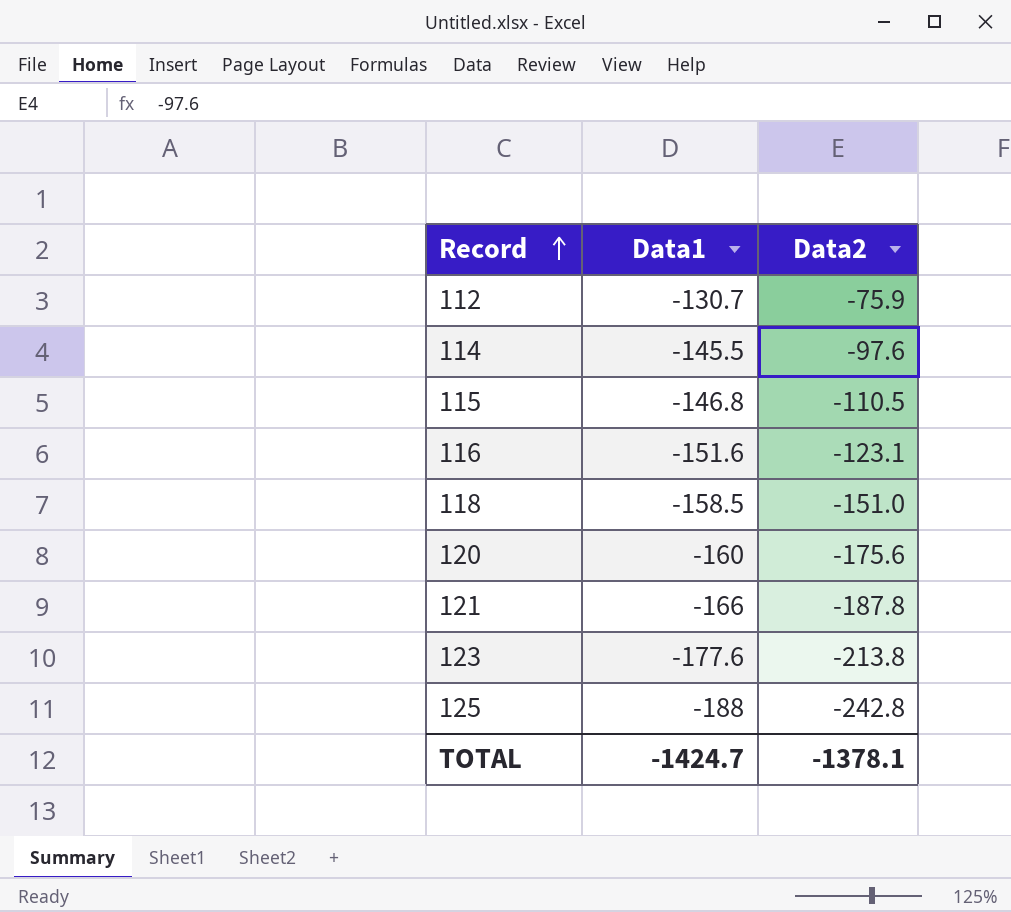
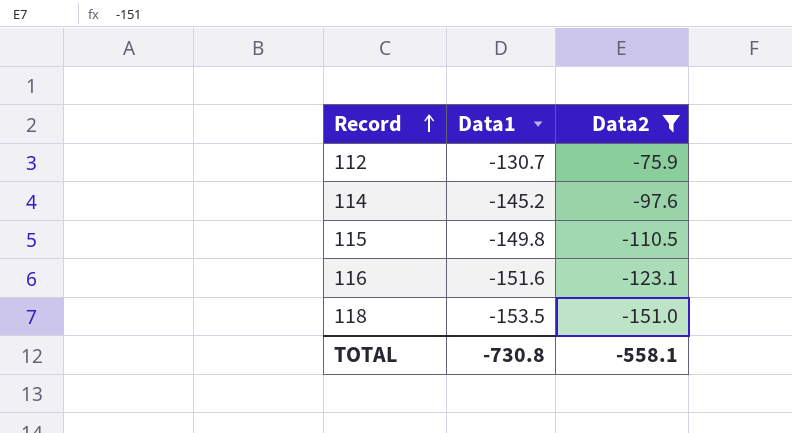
filter: none -> Data2 >= -151.0
114 | Data1: -145.5 -> -145.2
115 | Data1: -146.8 -> -149.8
118 | Data1: -158.5 -> -153.5
TOTAL | Data1: -1424.7 -> -730.8
TOTAL | Data2: -1378.1 -> -558.1

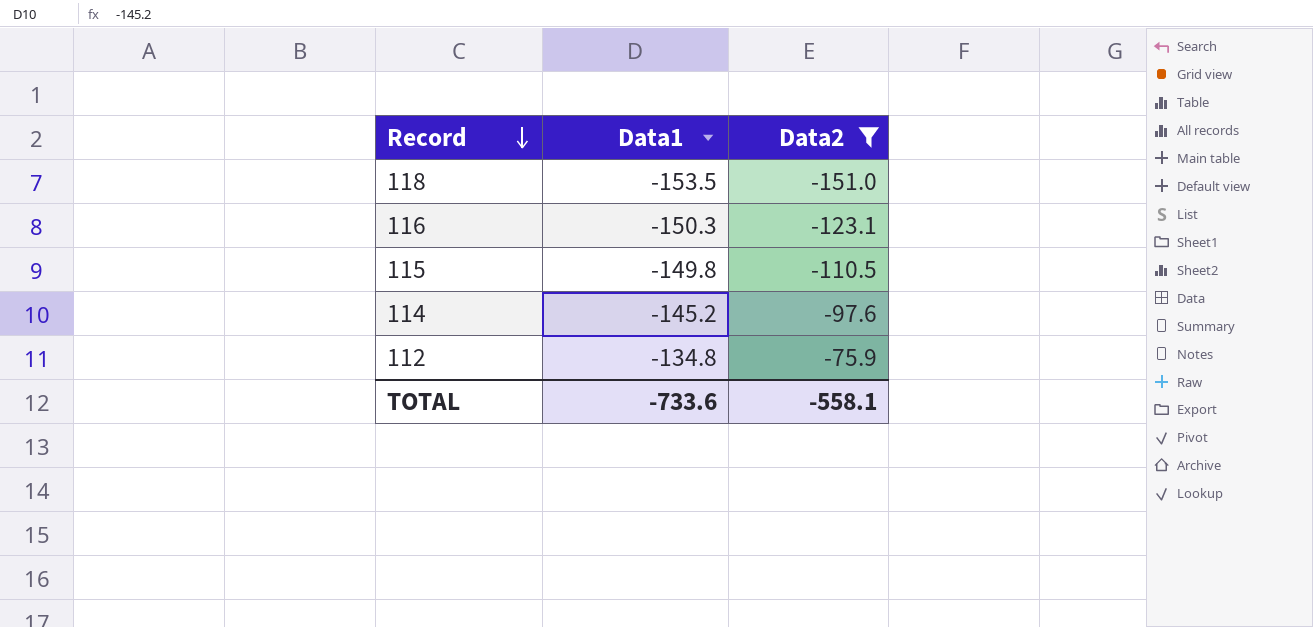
row order: Record ascending -> Record descending
116 | Data1: -151.6 -> -150.3
112 | Data1: -130.7 -> -134.8
TOTAL | Data1: -730.8 -> -733.6

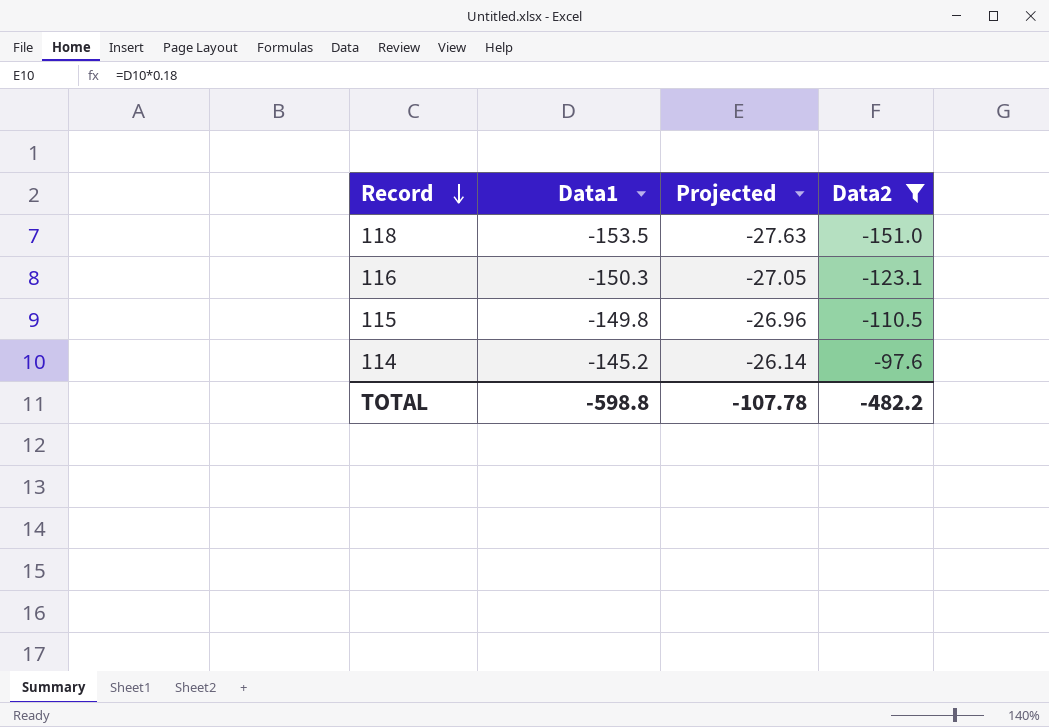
column Projected | formula: none -> [Data1] * 0.18
row 112: -134.8 | -75.9 -> none
TOTAL | Data1: -733.6 -> -598.8
TOTAL | Data2: -558.1 -> -482.2

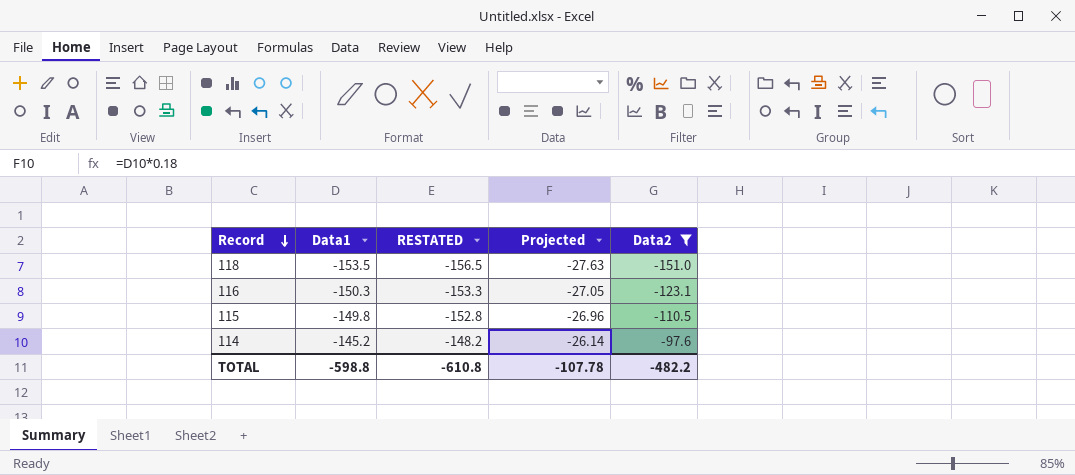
column RESTATED | formula: none -> [Data1] - 3

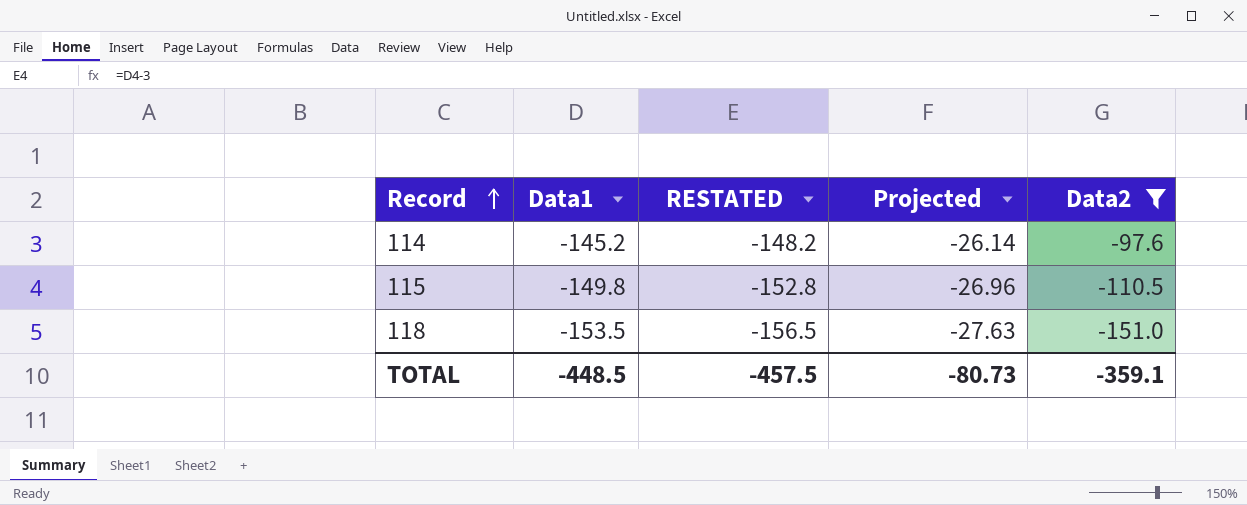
row order: Record descending -> Record ascending
row 116: -150.3 | -153.3 | -27.05 | -123.1 -> none
TOTAL | Data1: -598.8 -> -448.5
TOTAL | RESTATED: -610.8 -> -457.5
TOTAL | Projected: -107.78 -> -80.73
TOTAL | Data2: -482.2 -> -359.1

